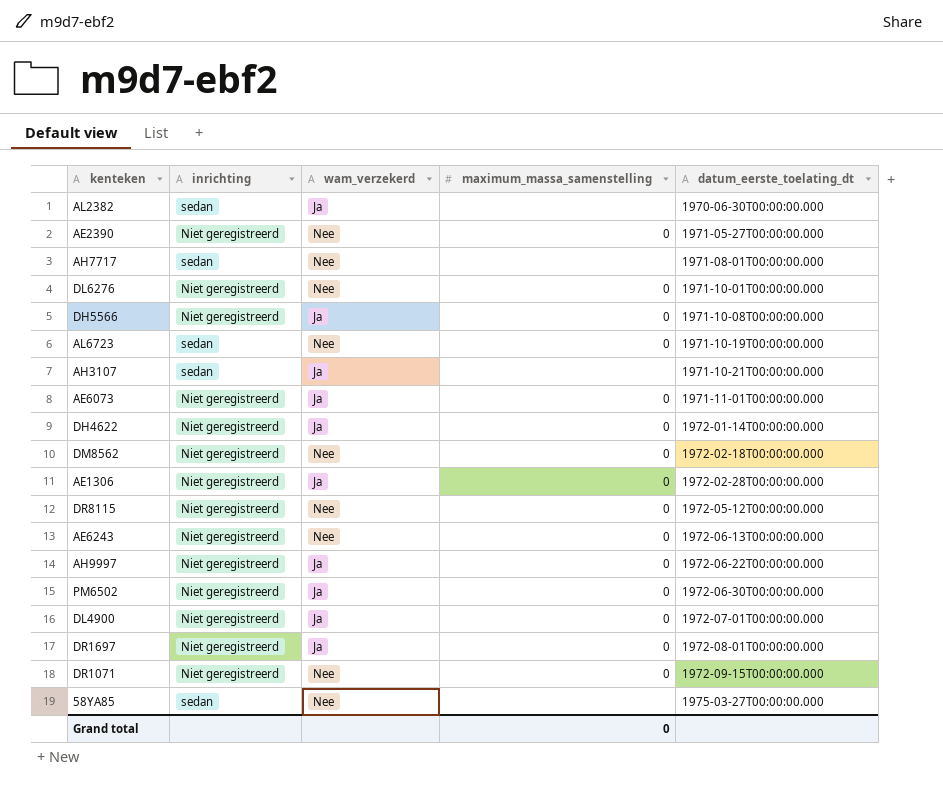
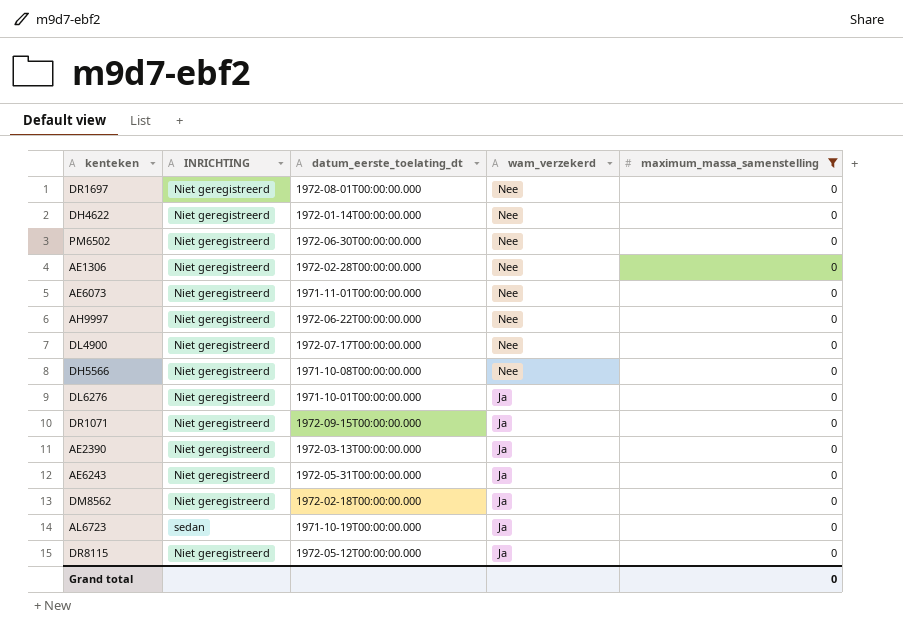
filter: none -> maximum_massa_samenstelling = 0
row order: datum_eerste_toelating_dt ascending -> wam_verzekerd descending
column name: inrichting -> INRICHTING
column datum_eerste_toelating_dt | position: 5 -> 3
DR1697 | wam_verzekerd: Ja -> Nee
DH4622 | wam_verzekerd: Ja -> Nee
PM6502 | wam_verzekerd: Ja -> Nee
AE1306 | wam_verzekerd: Ja -> Nee
AE6073 | wam_verzekerd: Ja -> Nee
AH9997 | wam_verzekerd: Ja -> Nee
DL4900 | datum_eerste_toelating_dt: 1972-07-01T00:00:00.000 -> 1972-07-17T00:00:00.000
DL4900 | wam_verzekerd: Ja -> Nee
DH5566 | wam_verzekerd: Ja -> Nee
DL6276 | wam_verzekerd: Nee -> Ja
DR1071 | wam_verzekerd: Nee -> Ja
AE2390 | datum_eerste_toelating_dt: 1971-05-27T00:00:00.000 -> 1972-03-13T00:00:00.000
AE2390 | wam_verzekerd: Nee -> Ja
AE6243 | datum_eerste_toelating_dt: 1972-06-13T00:00:00.000 -> 1972-05-31T00:00:00.000
AE6243 | wam_verzekerd: Nee -> Ja
DM8562 | wam_verzekerd: Nee -> Ja
AL6723 | wam_verzekerd: Nee -> Ja
DR8115 | wam_verzekerd: Nee -> Ja

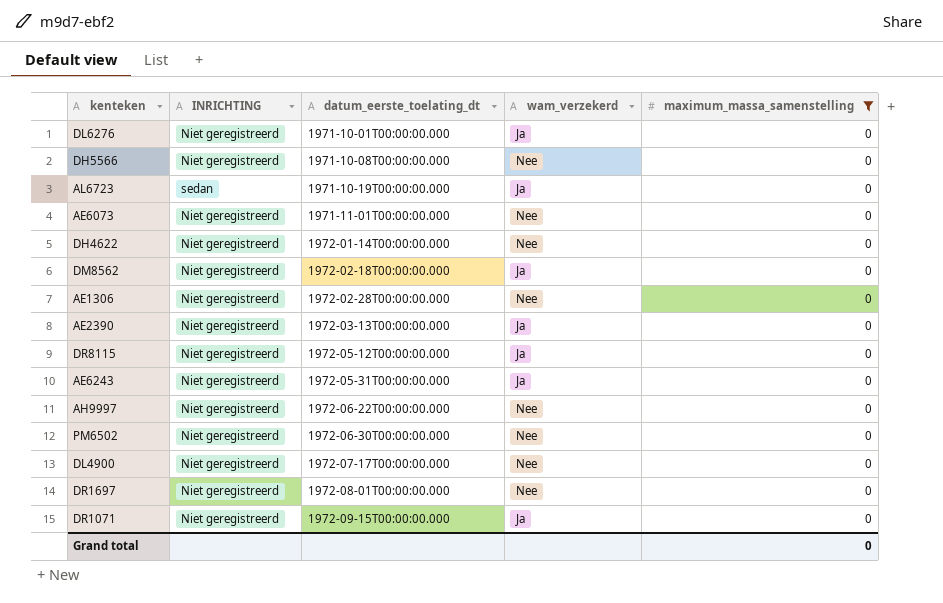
row order: wam_verzekerd descending -> datum_eerste_toelating_dt ascending

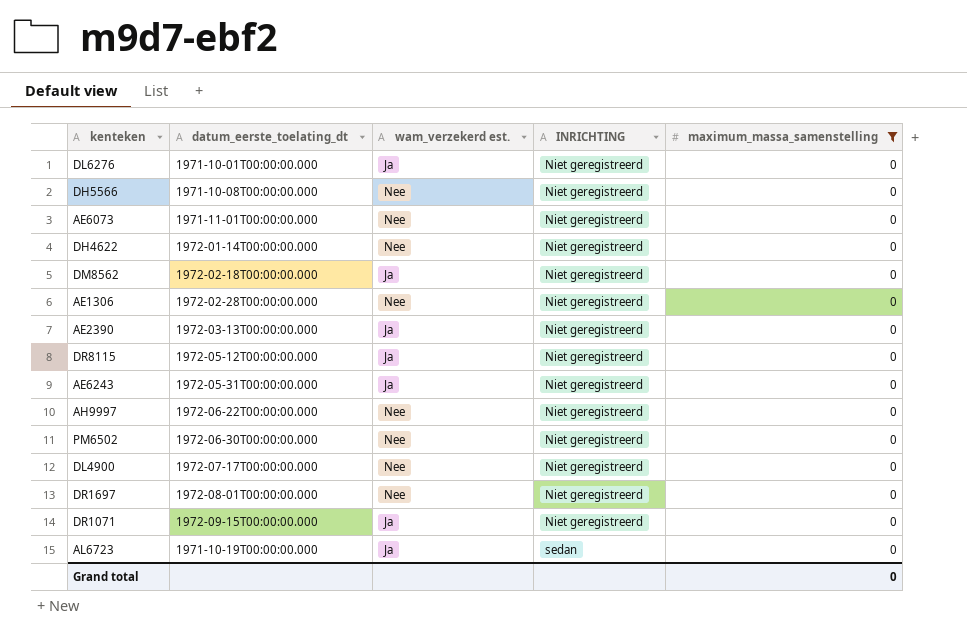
row order: datum_eerste_toelating_dt ascending -> INRICHTING ascending
column name: wam_verzekerd -> wam_verzekerd est.
column INRICHTING | position: 2 -> 4

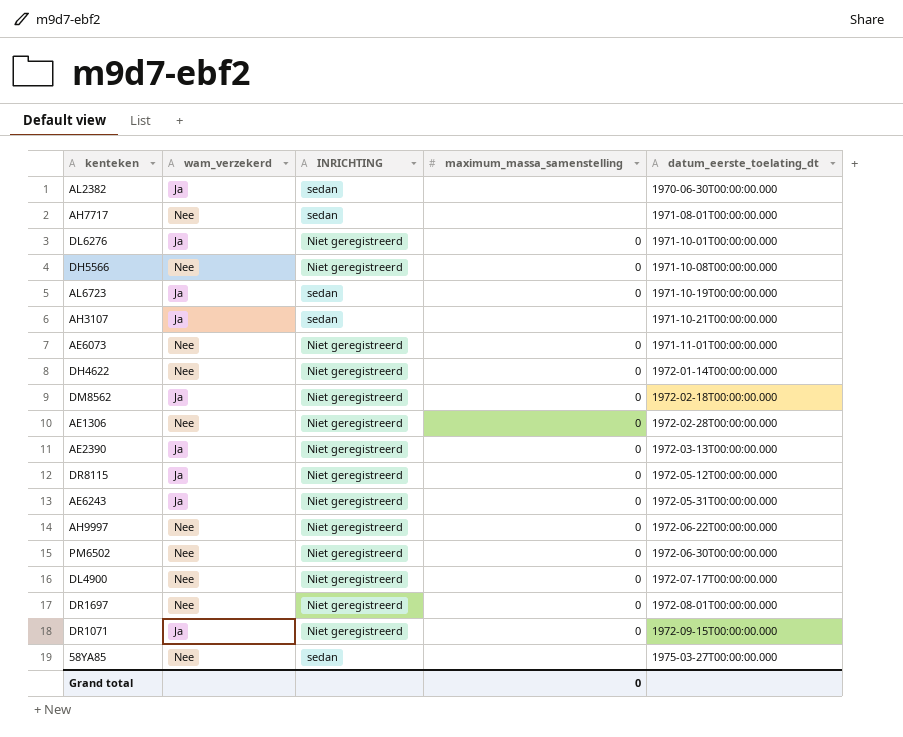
filter: maximum_massa_samenstelling = 0 -> none
row order: INRICHTING ascending -> datum_eerste_toelating_dt ascending
column name: wam_verzekerd est. -> wam_verzekerd
column datum_eerste_toelating_dt | position: 2 -> 5

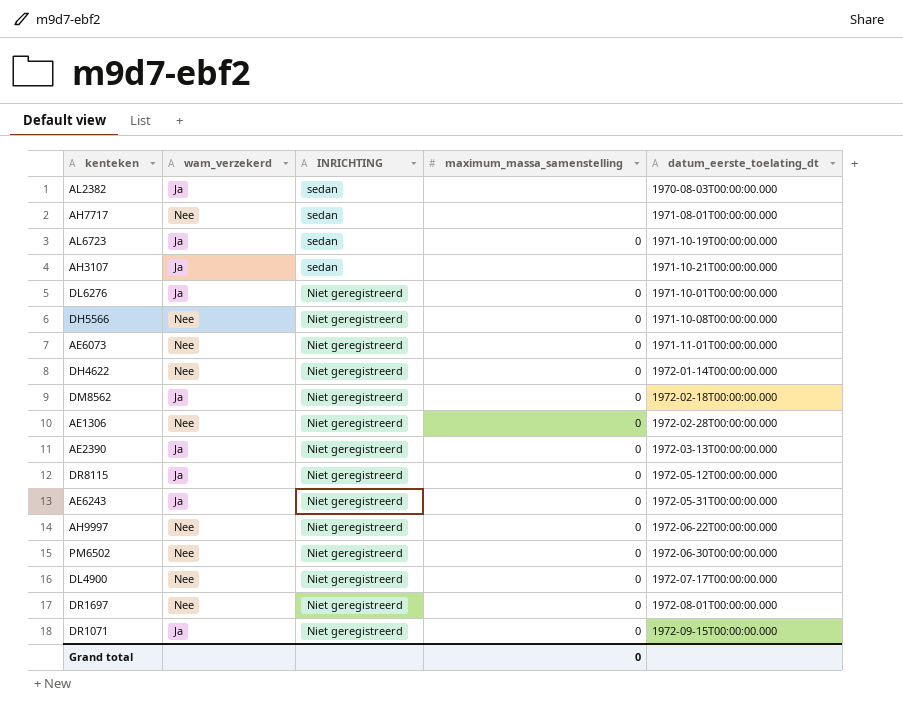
row order: datum_eerste_toelating_dt ascending -> INRICHTING descending
row 58YA85: Nee | sedan | none | 1975-03-27T00:00:00.000 -> none
AL2382 | datum_eerste_toelating_dt: 1970-06-30T00:00:00.000 -> 1970-08-03T00:00:00.000

